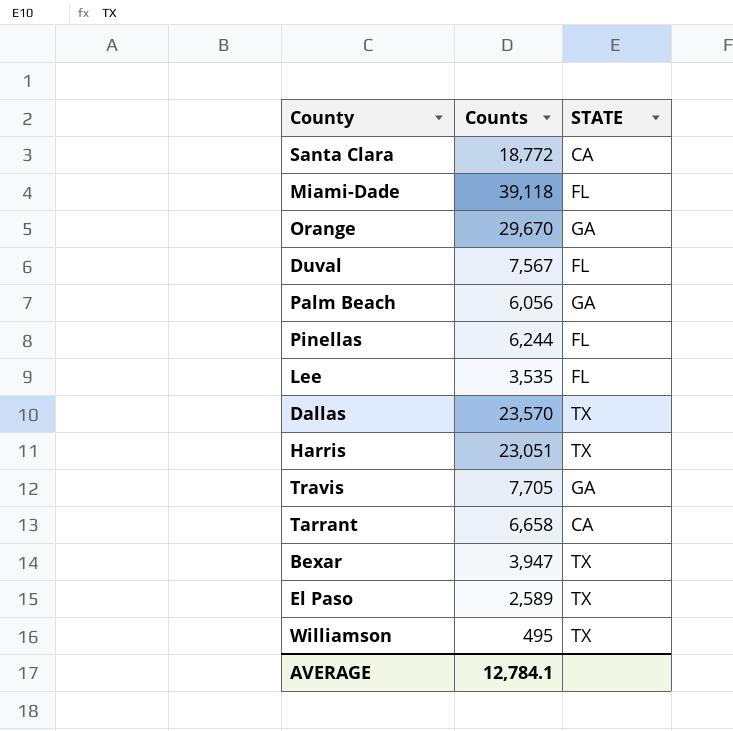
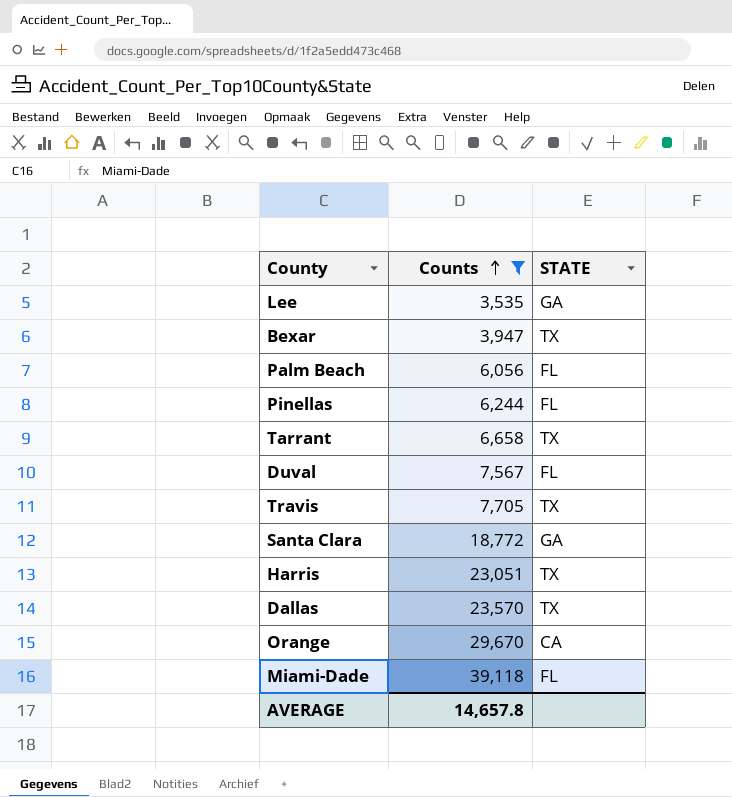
filter: none -> Counts >= 3,535
row order: none -> Counts ascending
Lee | STATE: FL -> GA
Palm Beach | STATE: GA -> FL
Tarrant | STATE: CA -> TX
Travis | STATE: GA -> TX
Santa Clara | STATE: CA -> GA
Orange | STATE: GA -> CA
AVERAGE | Counts: 12,784.1 -> 14,657.8

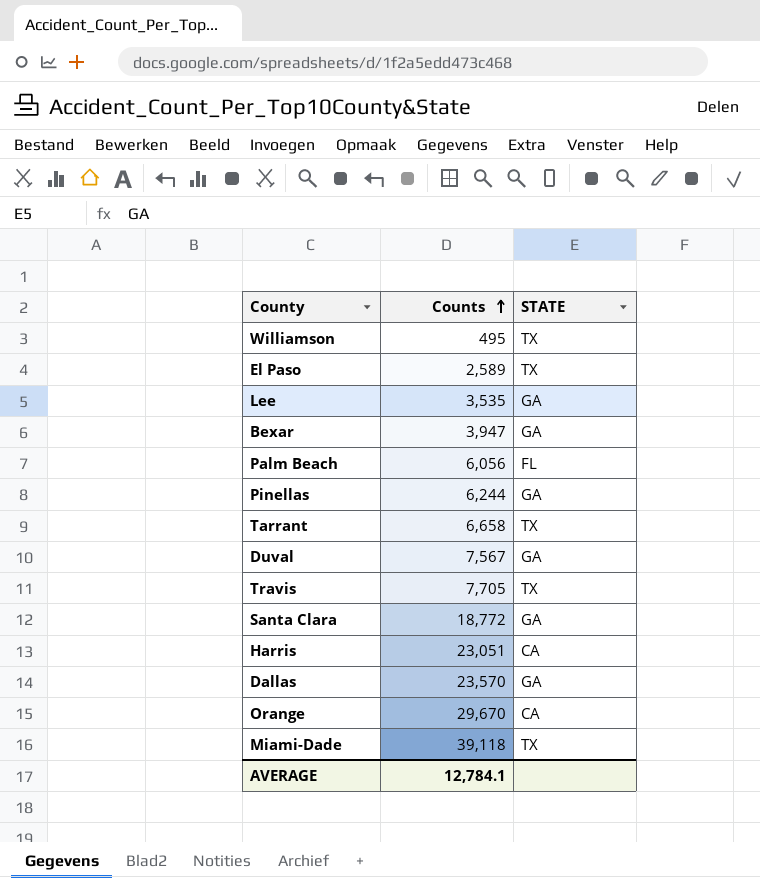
filter: Counts >= 3,535 -> none
Bexar | STATE: TX -> GA
Pinellas | STATE: FL -> GA
Duval | STATE: FL -> GA
Harris | STATE: TX -> CA
Dallas | STATE: TX -> GA
Miami-Dade | STATE: FL -> TX
AVERAGE | Counts: 14,657.8 -> 12,784.1

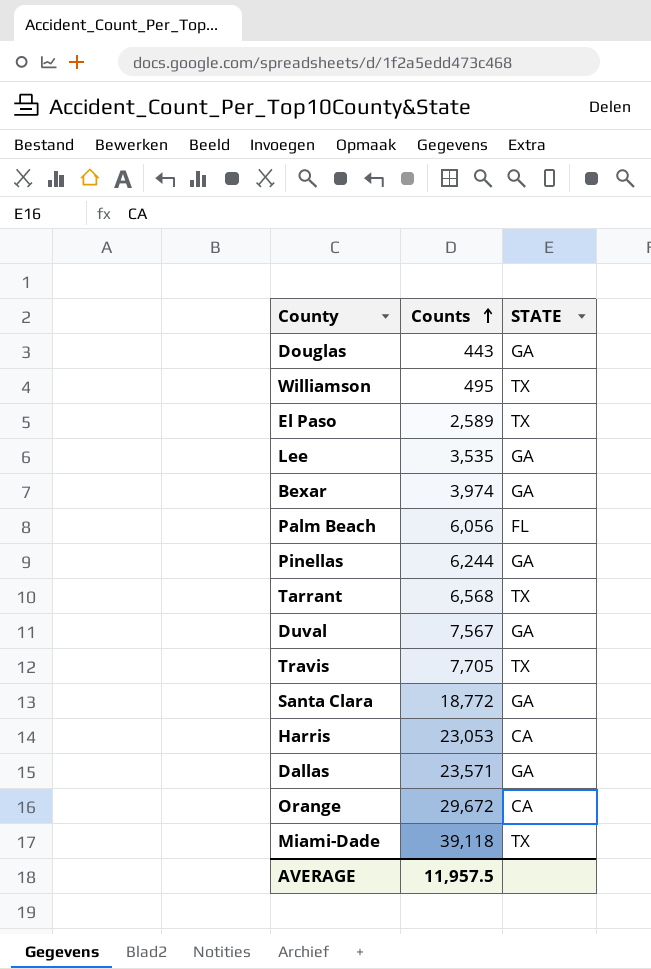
row Douglas: none -> 443 | GA
Bexar | Counts: 3,947 -> 3,974
Tarrant | Counts: 6,658 -> 6,568
Harris | Counts: 23,051 -> 23,053
Dallas | Counts: 23,570 -> 23,571
Orange | Counts: 29,670 -> 29,672
AVERAGE | Counts: 12,784.1 -> 11,957.5

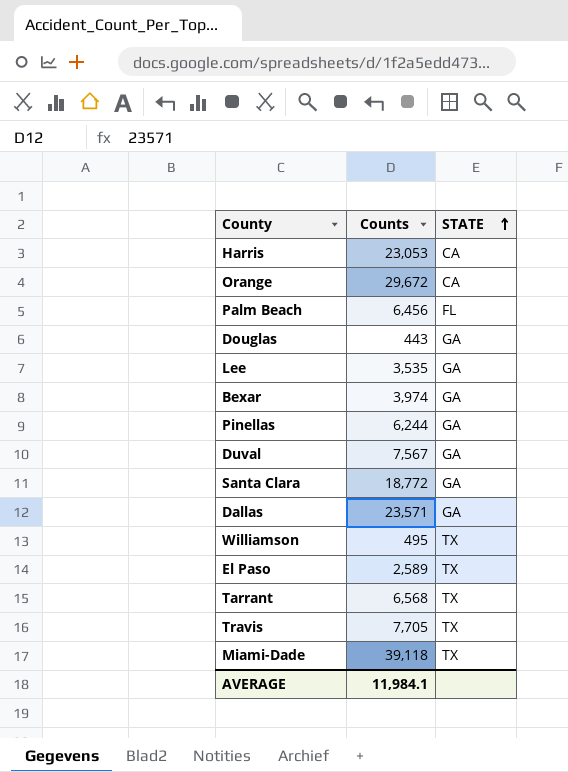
row order: Counts ascending -> STATE ascending
Palm Beach | Counts: 6,056 -> 6,456
AVERAGE | Counts: 11,957.5 -> 11,984.1

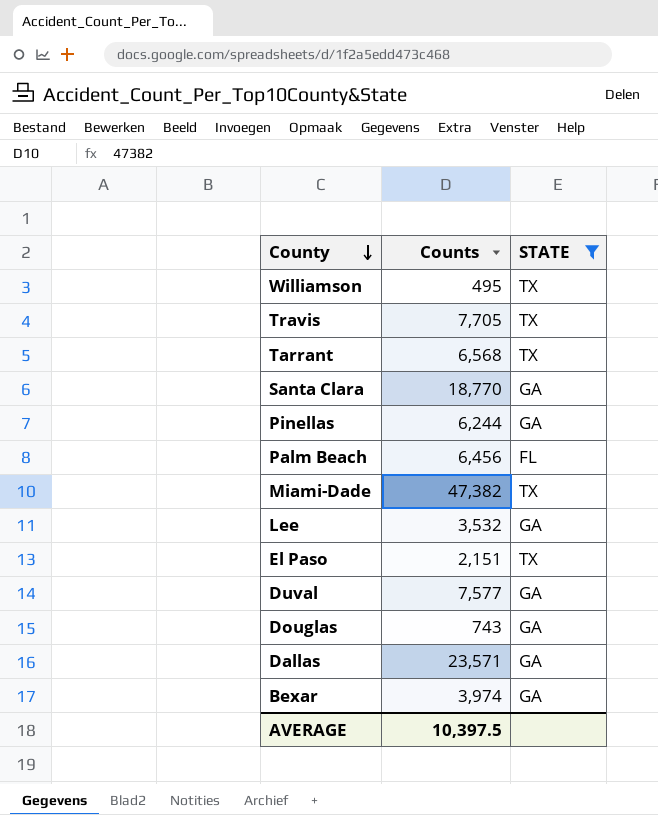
filter: none -> STATE != CA
row order: STATE ascending -> County descending
Santa Clara | Counts: 18,772 -> 18,770
Miami-Dade | Counts: 39,118 -> 47,382
Lee | Counts: 3,535 -> 3,532
El Paso | Counts: 2,589 -> 2,151
Duval | Counts: 7,567 -> 7,577
Douglas | Counts: 443 -> 743
AVERAGE | Counts: 11,984.1 -> 10,397.5

